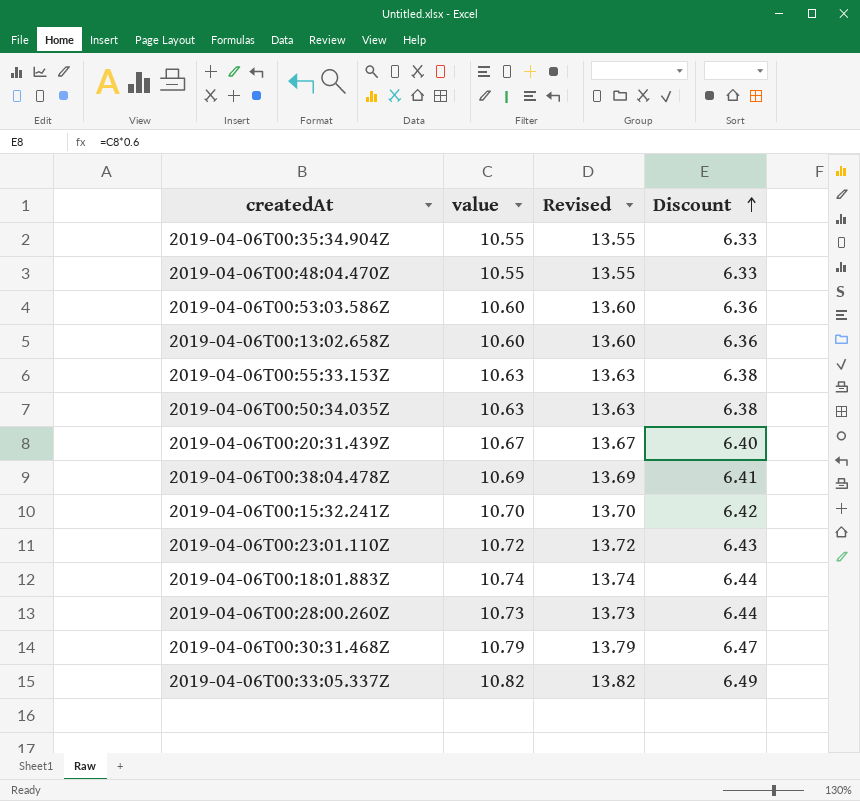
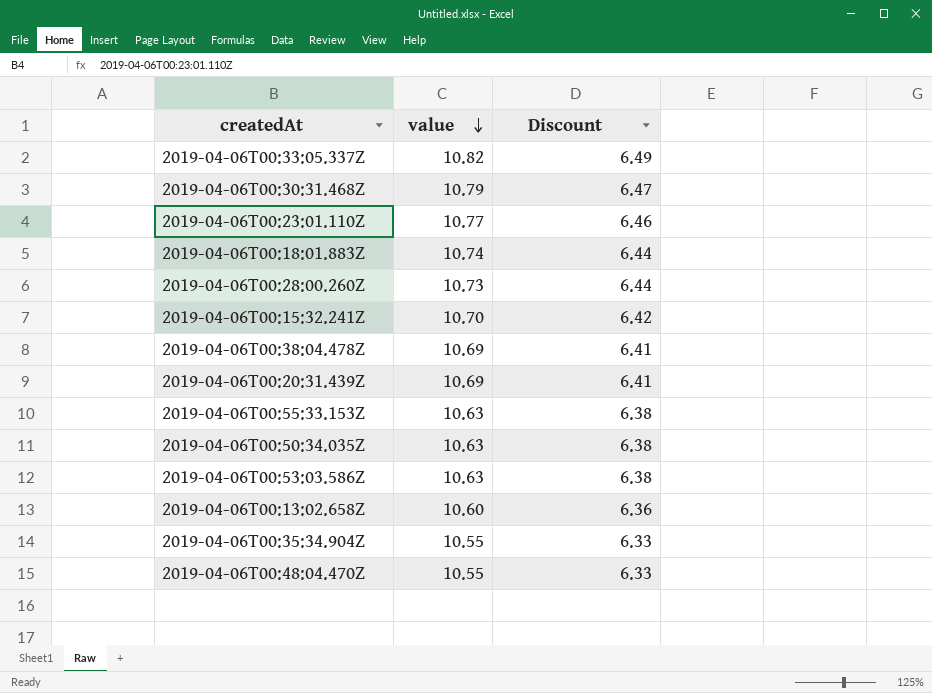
row order: Discount ascending -> value descending
column Revised | formula: [value] + 3 -> none
2019-04-06T00:23:01.110Z | value: 10.72 -> 10.77
2019-04-06T00:23:01.110Z | Discount: 6.43 -> 6.46
2019-04-06T00:20:31.439Z | value: 10.67 -> 10.69
2019-04-06T00:20:31.439Z | Discount: 6.40 -> 6.41
2019-04-06T00:53:03.586Z | value: 10.60 -> 10.63
2019-04-06T00:53:03.586Z | Discount: 6.36 -> 6.38

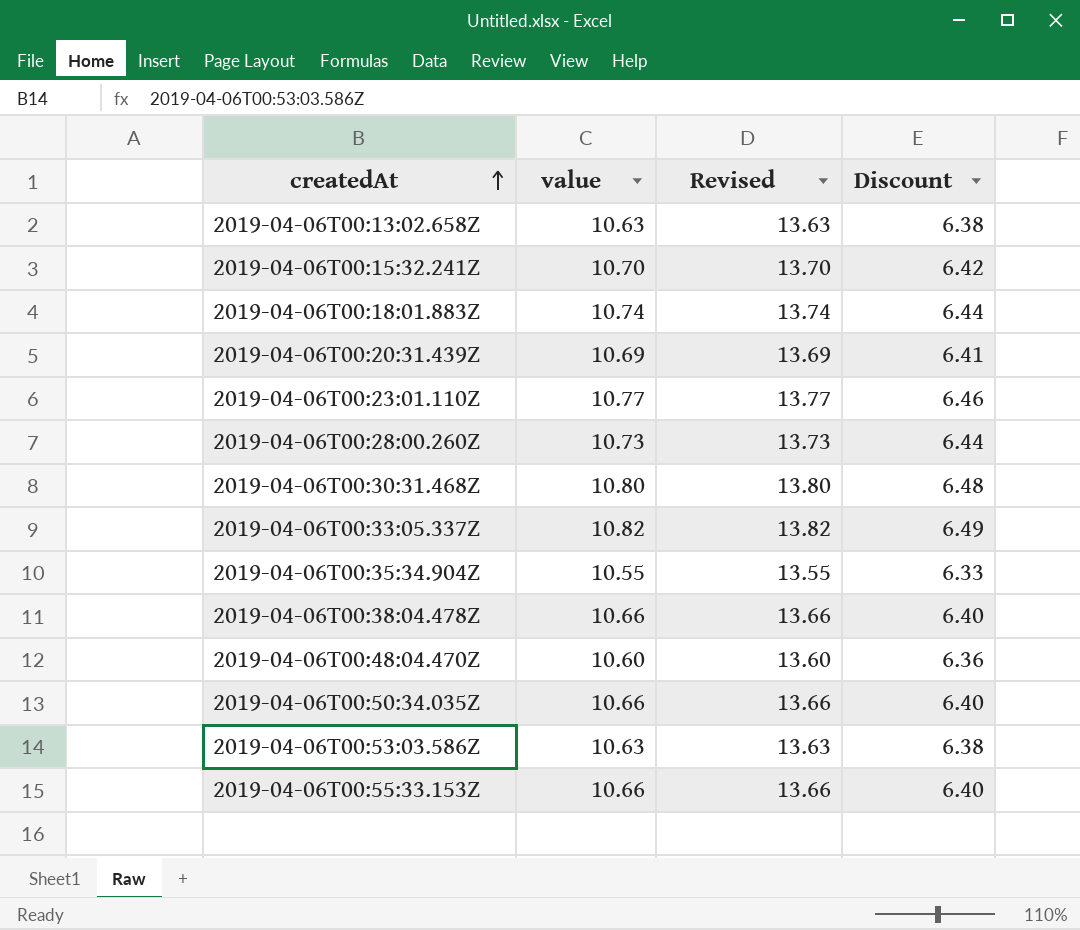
row order: value descending -> createdAt ascending
column Revised | formula: none -> [value] + 3
2019-04-06T00:13:02.658Z | value: 10.60 -> 10.63
2019-04-06T00:13:02.658Z | Discount: 6.36 -> 6.38
2019-04-06T00:30:31.468Z | value: 10.79 -> 10.80
2019-04-06T00:30:31.468Z | Discount: 6.47 -> 6.48
2019-04-06T00:38:04.478Z | value: 10.69 -> 10.66
2019-04-06T00:38:04.478Z | Discount: 6.41 -> 6.40
2019-04-06T00:48:04.470Z | value: 10.55 -> 10.60
2019-04-06T00:48:04.470Z | Discount: 6.33 -> 6.36
2019-04-06T00:50:34.035Z | value: 10.63 -> 10.66
2019-04-06T00:50:34.035Z | Discount: 6.38 -> 6.40
2019-04-06T00:55:33.153Z | value: 10.63 -> 10.66
2019-04-06T00:55:33.153Z | Discount: 6.38 -> 6.40

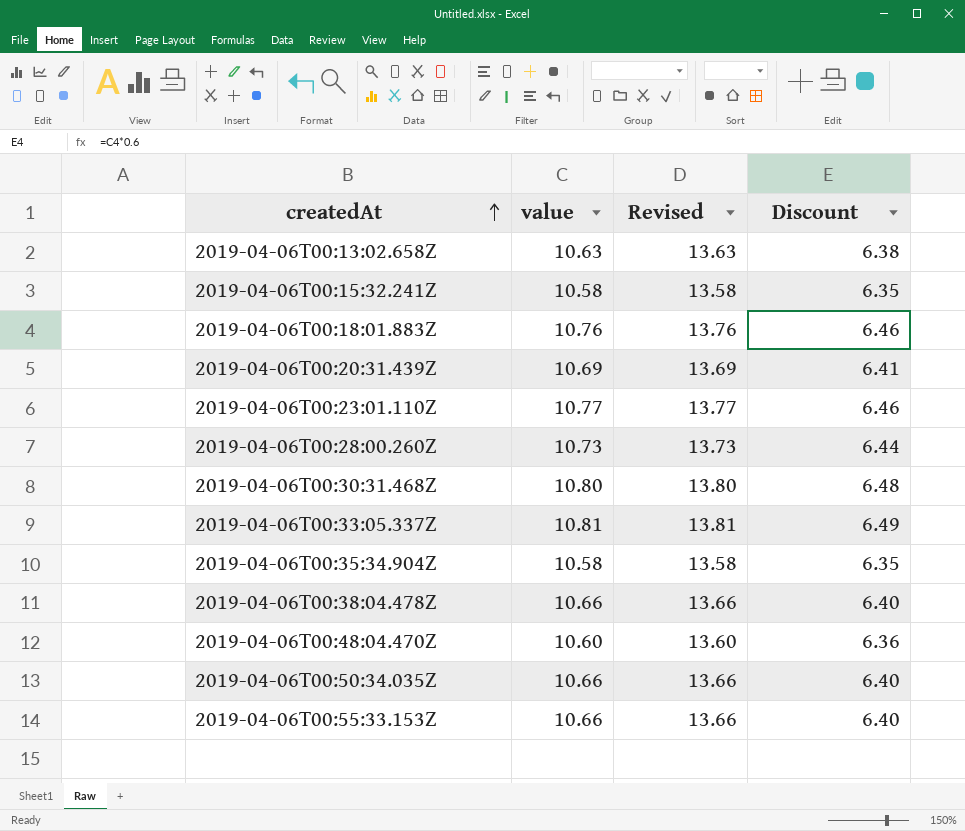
row 2019-04-06T00:53:03.586Z: 10.63 | 13.63 | 6.38 -> none
2019-04-06T00:15:32.241Z | value: 10.70 -> 10.58
2019-04-06T00:15:32.241Z | Revised: 13.70 -> 13.58
2019-04-06T00:15:32.241Z | Discount: 6.42 -> 6.35
2019-04-06T00:18:01.883Z | value: 10.74 -> 10.76
2019-04-06T00:18:01.883Z | Revised: 13.74 -> 13.76
2019-04-06T00:18:01.883Z | Discount: 6.44 -> 6.46
2019-04-06T00:33:05.337Z | value: 10.82 -> 10.81
2019-04-06T00:33:05.337Z | Revised: 13.82 -> 13.81
2019-04-06T00:35:34.904Z | value: 10.55 -> 10.58
2019-04-06T00:35:34.904Z | Revised: 13.55 -> 13.58
2019-04-06T00:35:34.904Z | Discount: 6.33 -> 6.35

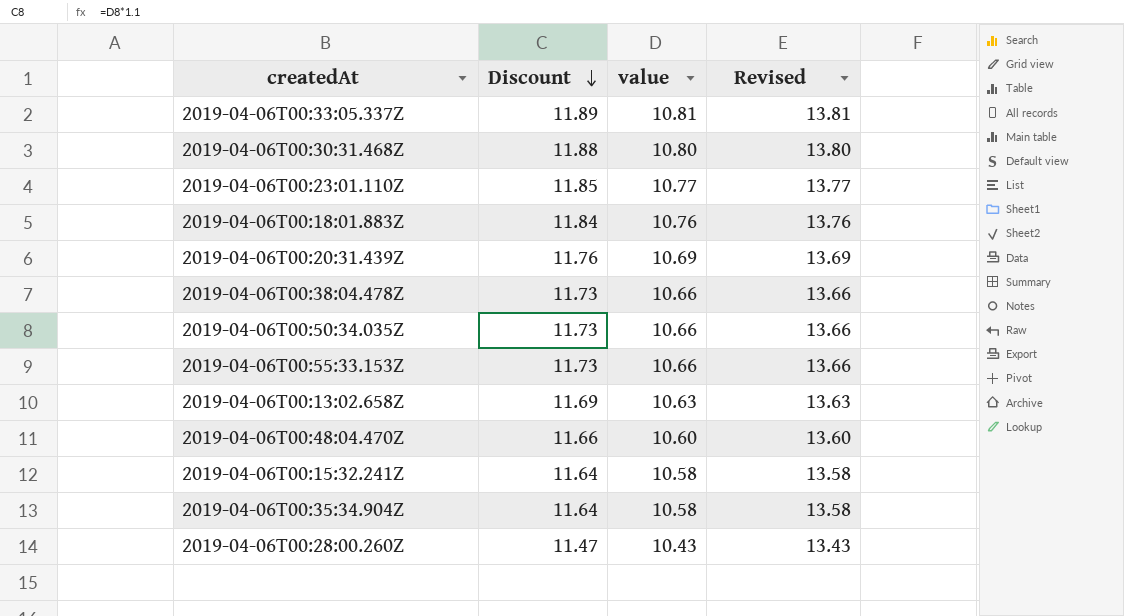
row order: createdAt ascending -> Discount descending
column Discount | formula: [value] * 0.6 -> [value] * 1.1
column Discount | position: 4 -> 2
2019-04-06T00:28:00.260Z | value: 10.73 -> 10.43
2019-04-06T00:28:00.260Z | Revised: 13.73 -> 13.43

